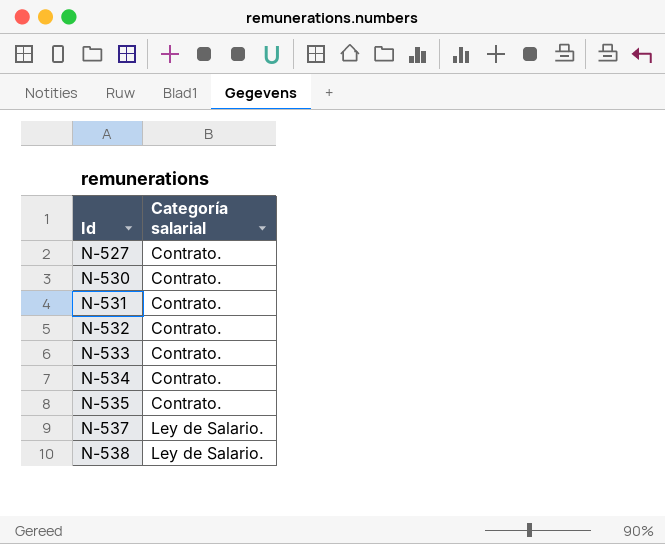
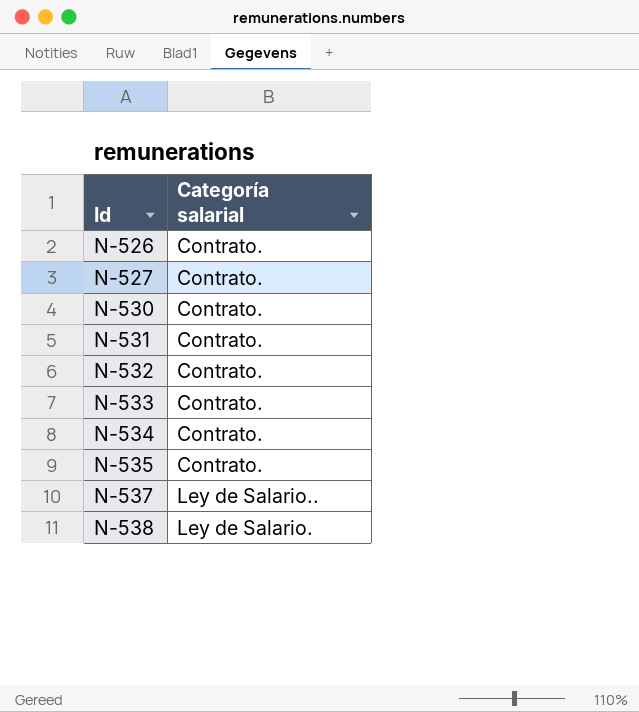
row N-526: none -> Contrato.
N-537 | Categoría salarial: Ley de Salario. -> Ley de Salario..

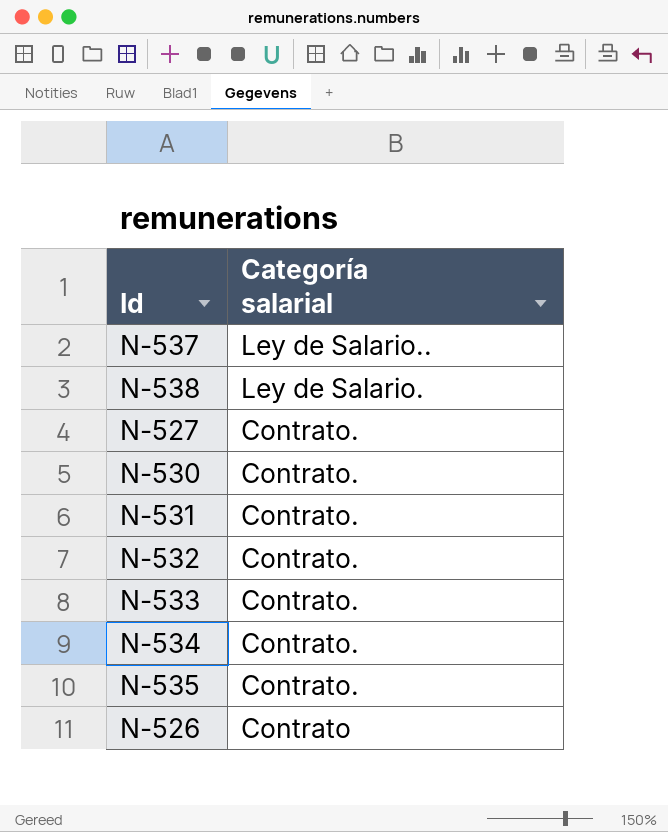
row order: Id ascending -> Categoría salarial descending
N-526 | Categoría salarial: Contrato. -> Contrato

